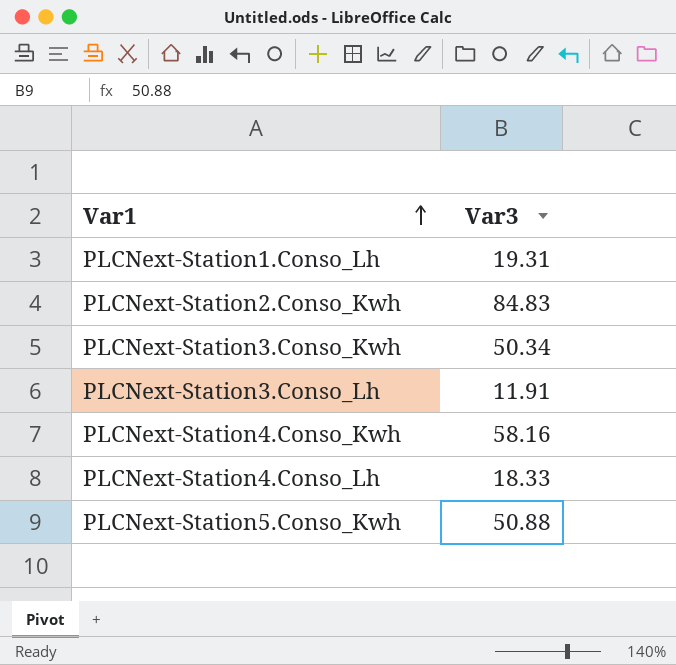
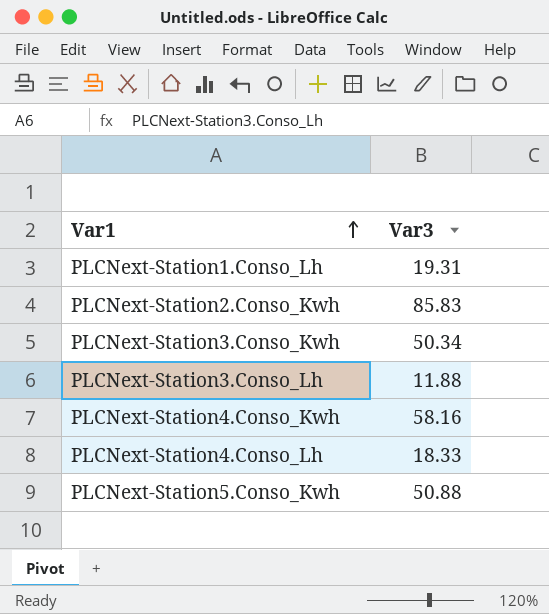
PLCNext-Station2.Conso_Kwh | Var3: 84.83 -> 85.83
PLCNext-Station3.Conso_Lh | Var3: 11.91 -> 11.88

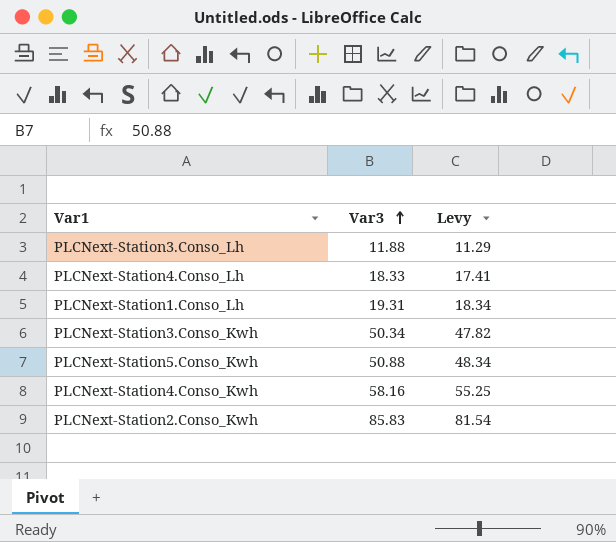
row order: Var1 ascending -> Var3 ascending
column Levy | formula: none -> [Var3] * 0.95

